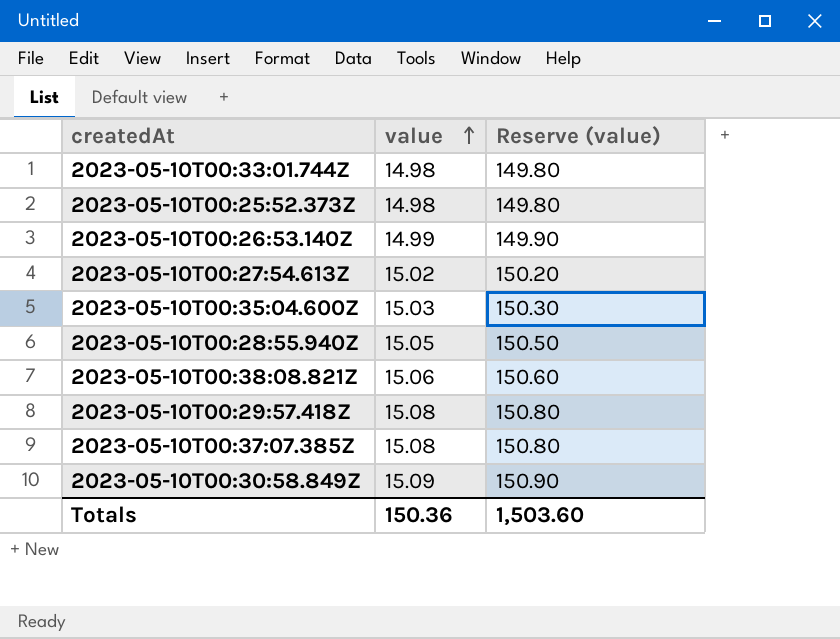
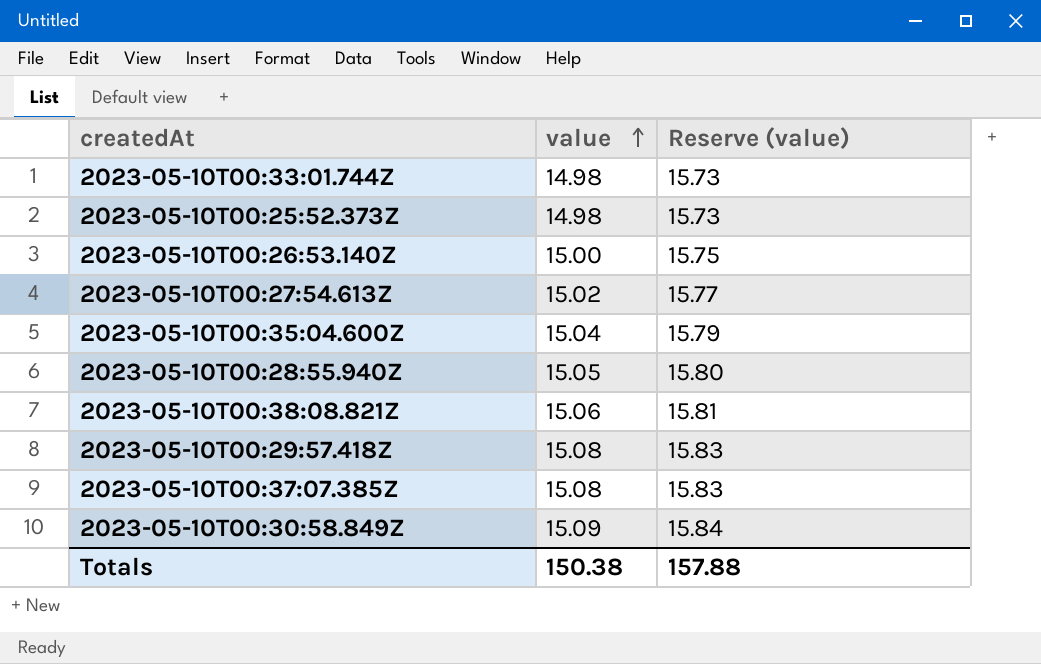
column Reserve (value) | formula: [value] * 10 -> [value] * 1.05
2023-05-10T00:26:53.140Z | value: 14.99 -> 15.00
2023-05-10T00:35:04.600Z | value: 15.03 -> 15.04
Totals | value: 150.36 -> 150.38
Totals | Reserve (value): 1,503.60 -> 157.88

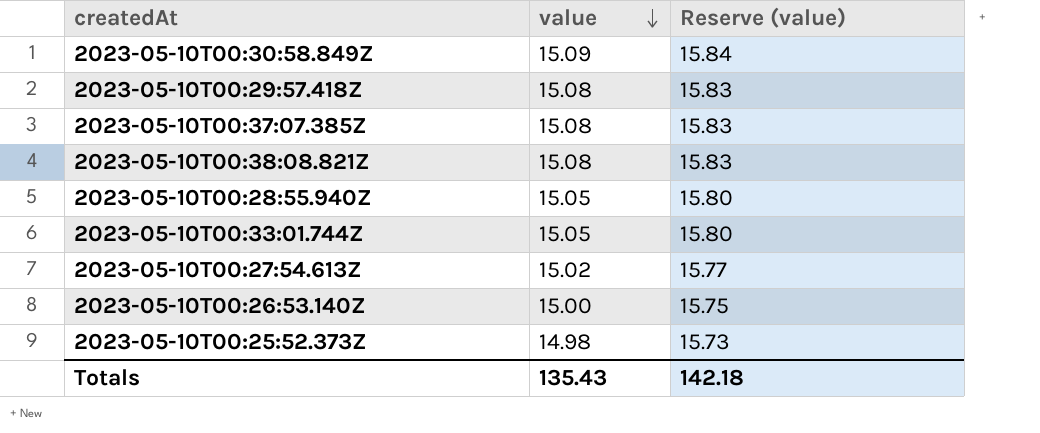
row order: value ascending -> value descending
row 2023-05-10T00:35:04.600Z: 15.04 | 15.79 -> none
2023-05-10T00:38:08.821Z | value: 15.06 -> 15.08
2023-05-10T00:38:08.821Z | Reserve (value): 15.81 -> 15.83
2023-05-10T00:33:01.744Z | value: 14.98 -> 15.05
2023-05-10T00:33:01.744Z | Reserve (value): 15.73 -> 15.80
Totals | value: 150.38 -> 135.43
Totals | Reserve (value): 157.88 -> 142.18

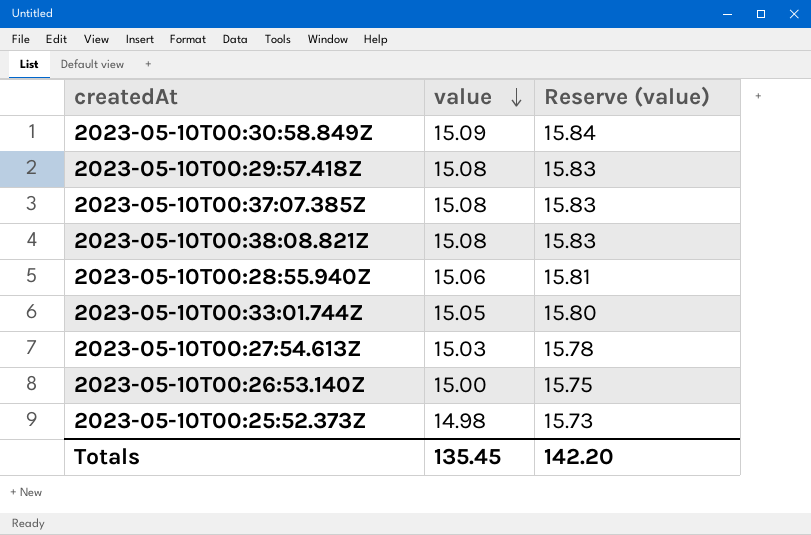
2023-05-10T00:28:55.940Z | value: 15.05 -> 15.06
2023-05-10T00:28:55.940Z | Reserve (value): 15.80 -> 15.81
2023-05-10T00:27:54.613Z | value: 15.02 -> 15.03
2023-05-10T00:27:54.613Z | Reserve (value): 15.77 -> 15.78
Totals | value: 135.43 -> 135.45
Totals | Reserve (value): 142.18 -> 142.20

